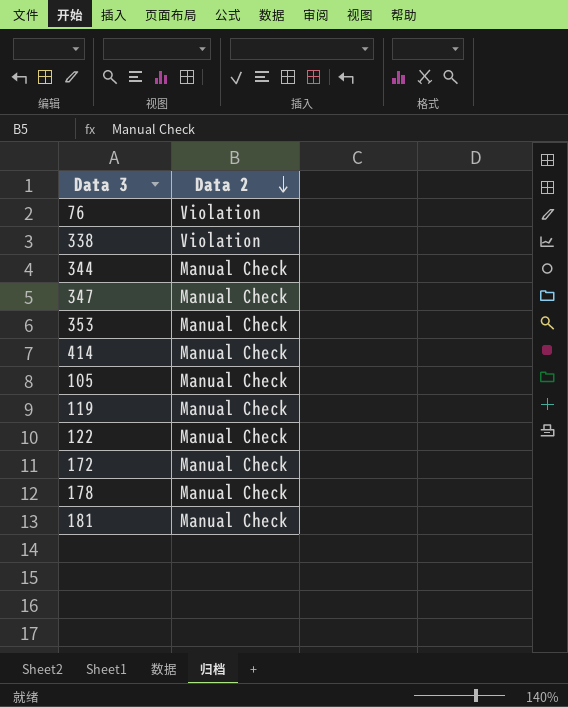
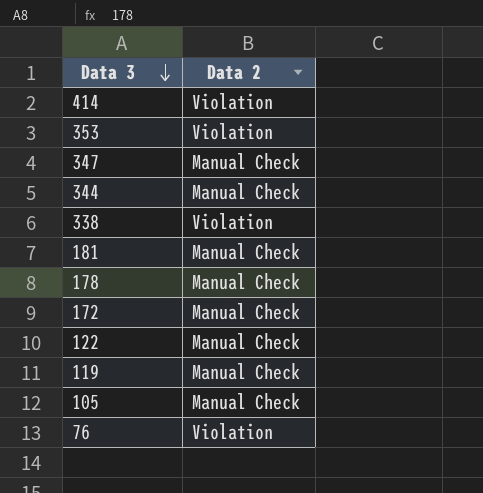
row order: Data 2 descending -> Data 3 descending
414 | Data 2: Manual Check -> Violation
353 | Data 2: Manual Check -> Violation

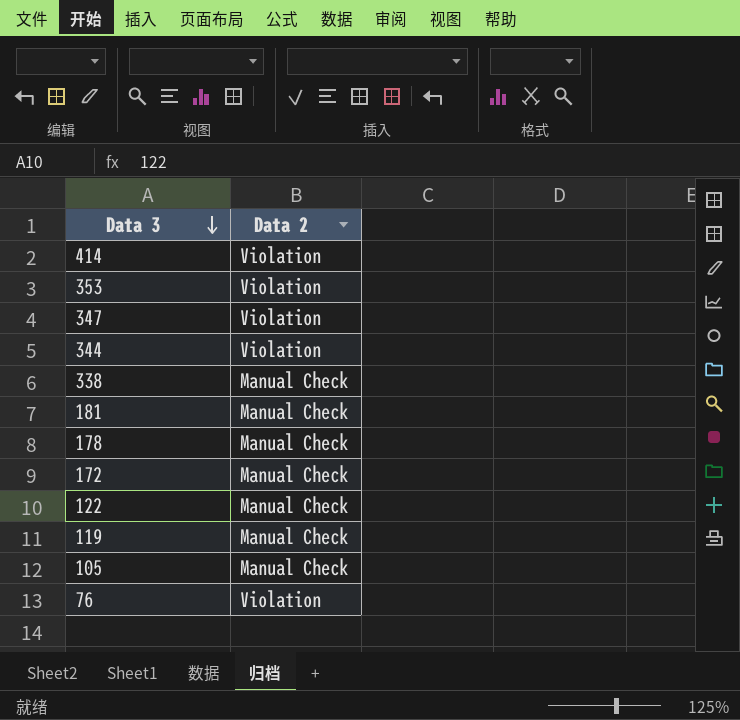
347 | Data 2: Manual Check -> Violation
344 | Data 2: Manual Check -> Violation
338 | Data 2: Violation -> Manual Check

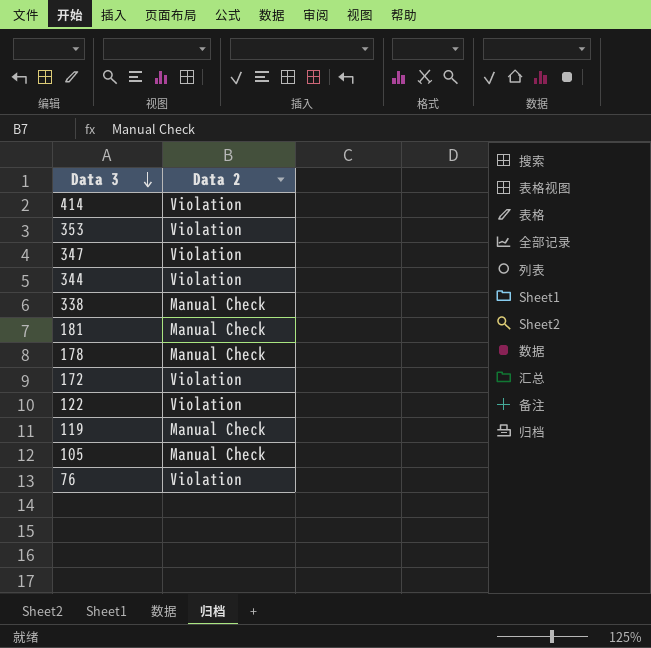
172 | Data 2: Manual Check -> Violation
122 | Data 2: Manual Check -> Violation

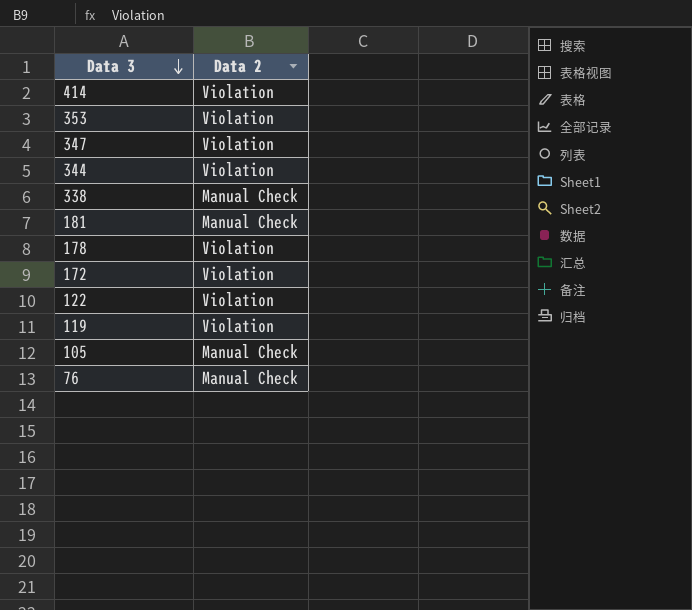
178 | Data 2: Manual Check -> Violation
119 | Data 2: Manual Check -> Violation
76 | Data 2: Violation -> Manual Check

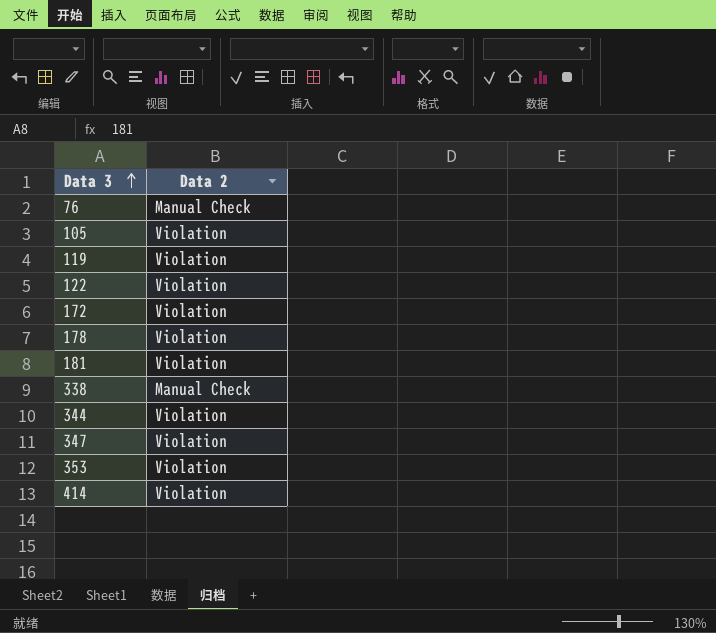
row order: Data 3 descending -> Data 3 ascending
105 | Data 2: Manual Check -> Violation
181 | Data 2: Manual Check -> Violation

